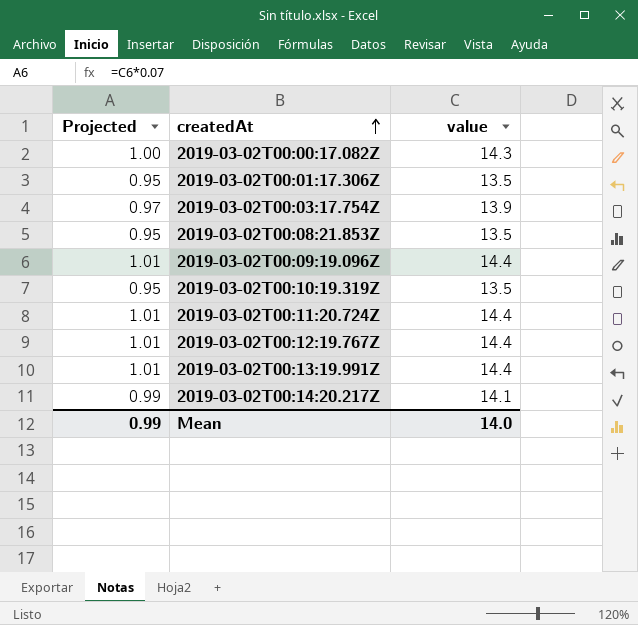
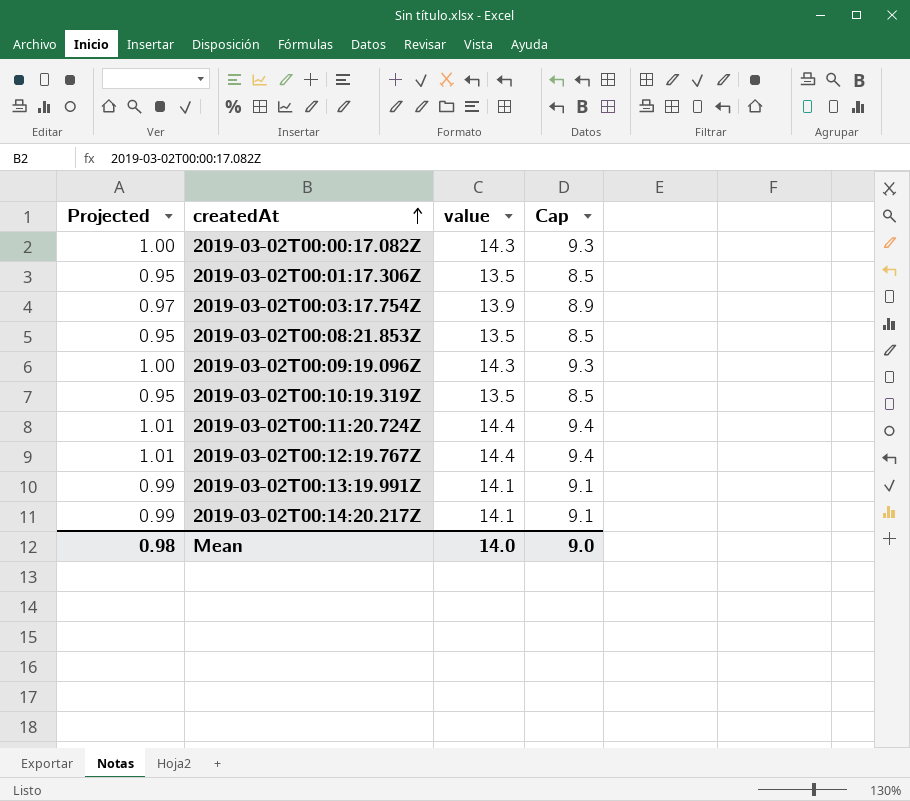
column Cap | formula: none -> [value] - 5
2019-03-02T00:09:19.096Z | Projected: 1.01 -> 1.00
2019-03-02T00:09:19.096Z | value: 14.4 -> 14.3
2019-03-02T00:13:19.991Z | Projected: 1.01 -> 0.99
2019-03-02T00:13:19.991Z | value: 14.4 -> 14.1
Mean | Projected: 0.99 -> 0.98

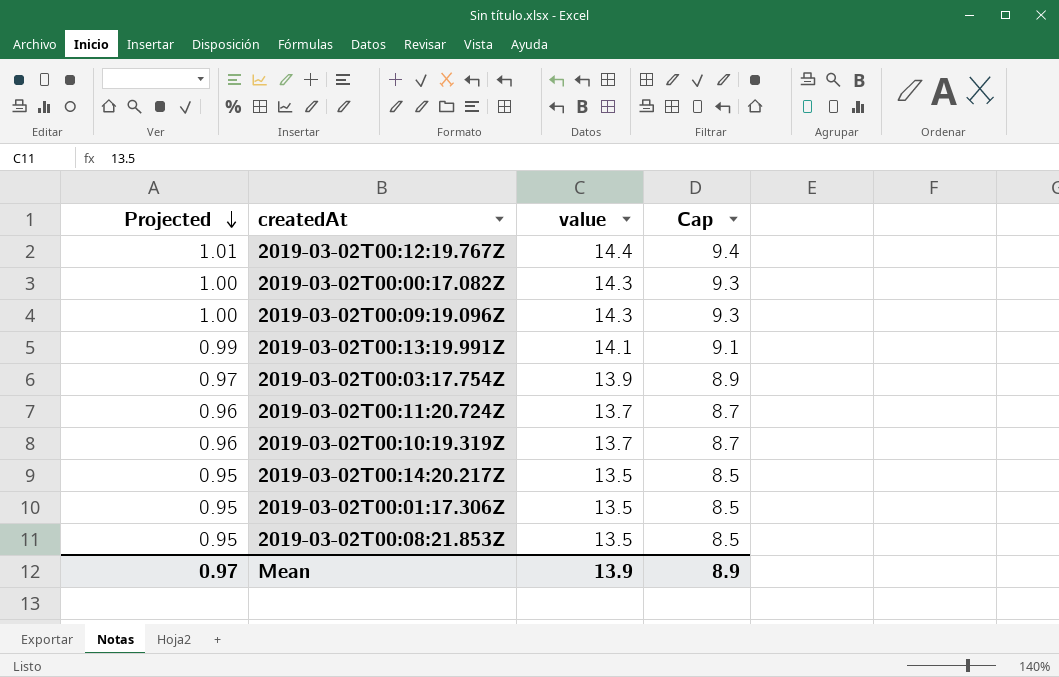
row order: createdAt ascending -> Projected descending
2019-03-02T00:11:20.724Z | Projected: 1.01 -> 0.96
2019-03-02T00:11:20.724Z | value: 14.4 -> 13.7
2019-03-02T00:11:20.724Z | Cap: 9.4 -> 8.7
2019-03-02T00:10:19.319Z | Projected: 0.95 -> 0.96
2019-03-02T00:10:19.319Z | value: 13.5 -> 13.7
2019-03-02T00:10:19.319Z | Cap: 8.5 -> 8.7
2019-03-02T00:14:20.217Z | Projected: 0.99 -> 0.95
2019-03-02T00:14:20.217Z | value: 14.1 -> 13.5
2019-03-02T00:14:20.217Z | Cap: 9.1 -> 8.5
Mean | Projected: 0.98 -> 0.97
Mean | value: 14.0 -> 13.9
Mean | Cap: 9.0 -> 8.9

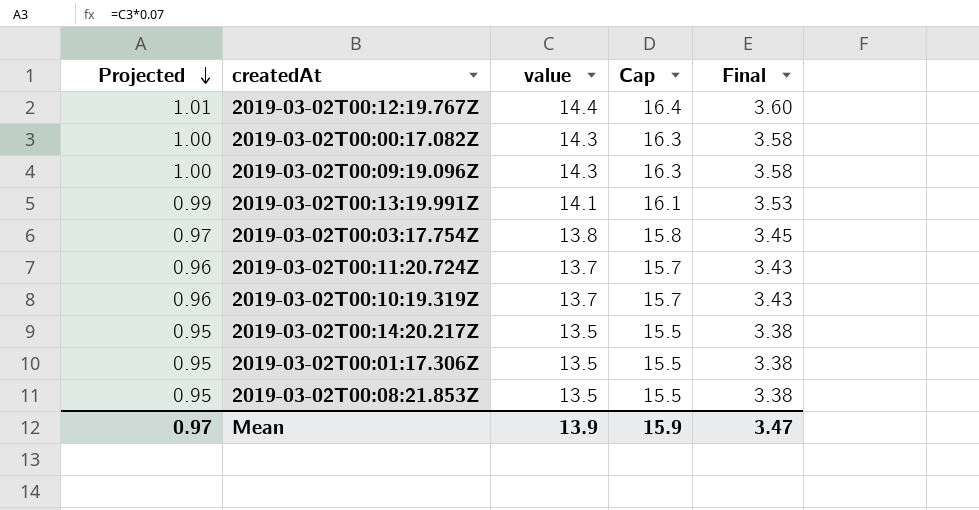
column Cap | formula: [value] - 5 -> [value] + 2
column Final | formula: none -> [value] * 0.25
2019-03-02T00:03:17.754Z | value: 13.9 -> 13.8
Mean | Cap: 8.9 -> 15.9

